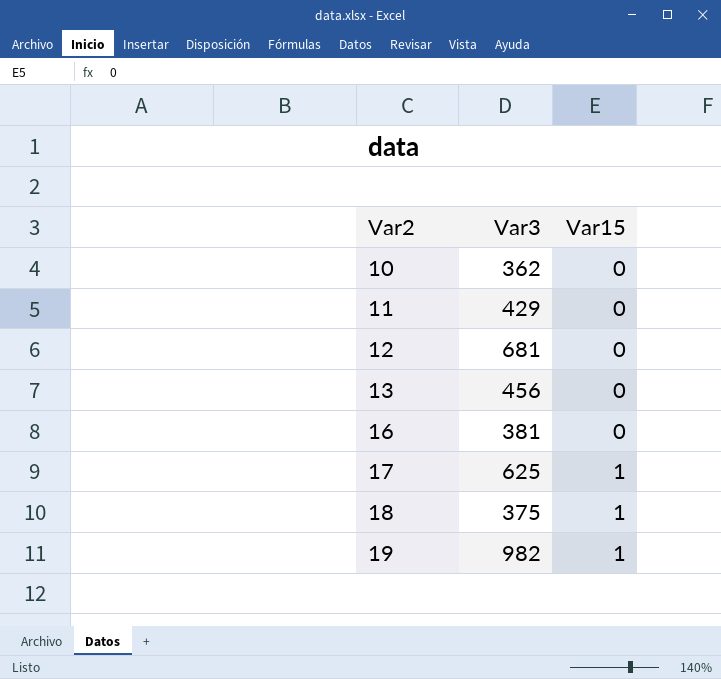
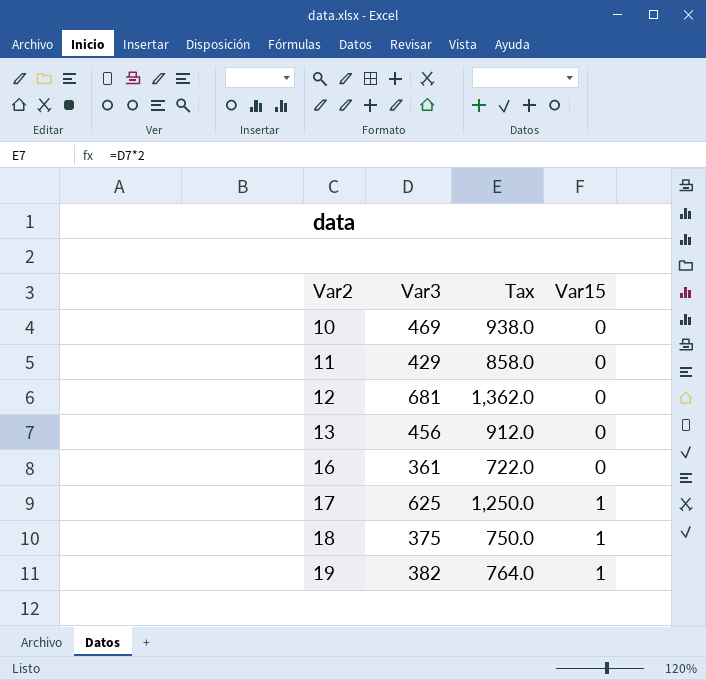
column Tax | formula: none -> [Var3] * 2
10 | Var3: 362 -> 469
16 | Var3: 381 -> 361
19 | Var3: 982 -> 382

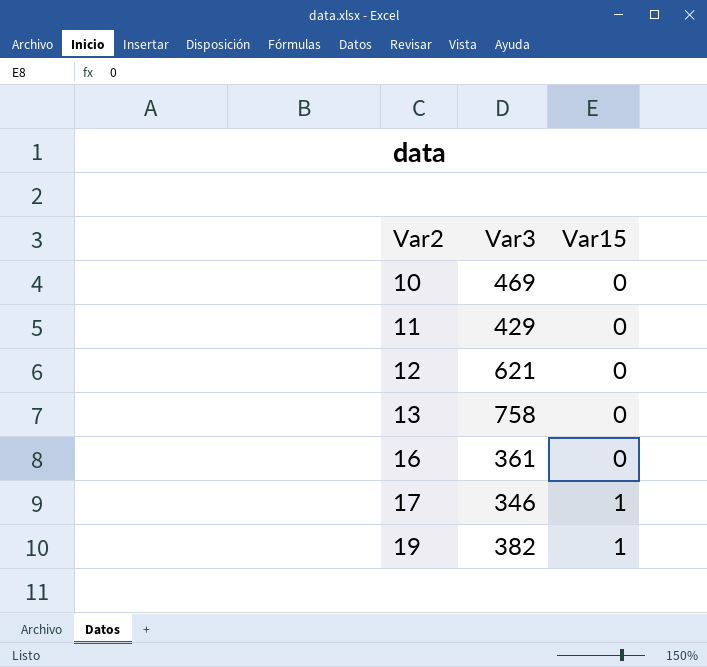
column Tax | formula: [Var3] * 2 -> none
row 18: 375 | 750.0 | 1 -> none
12 | Var3: 681 -> 621
13 | Var3: 456 -> 758
17 | Var3: 625 -> 346

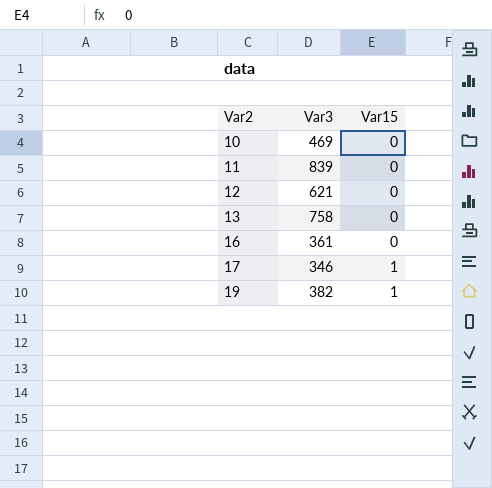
11 | Var3: 429 -> 839

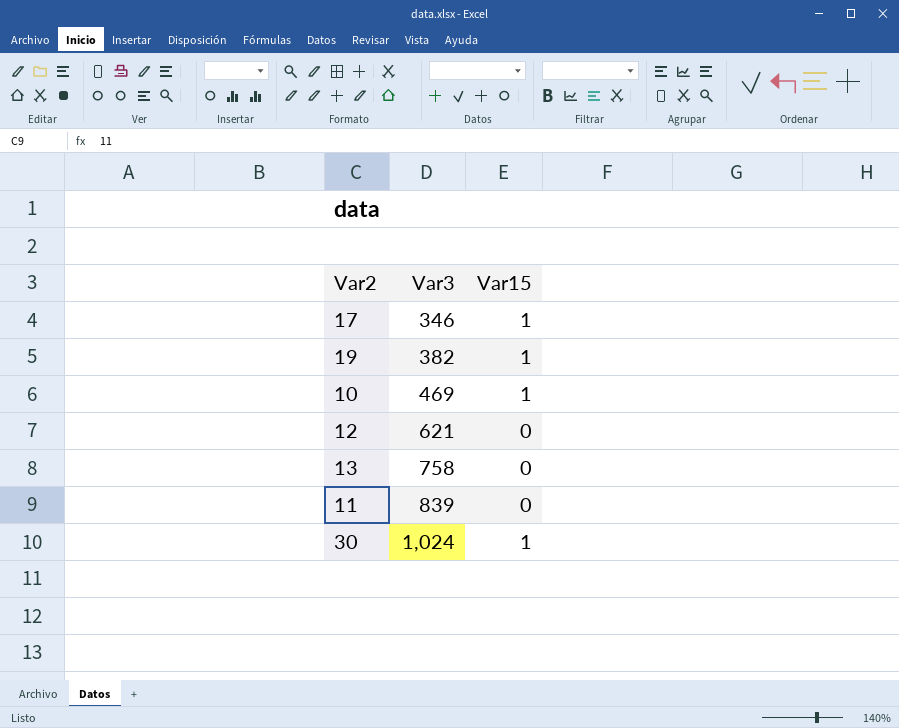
row order: Var2 ascending -> Var3 ascending
row 16: 361 | 0 -> none
10 | Var15: 0 -> 1
row 30: none -> 1,024 | 1

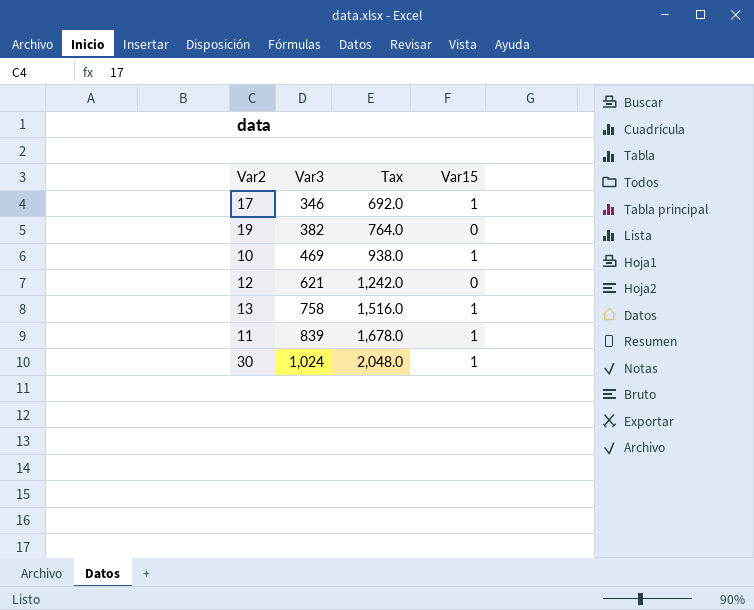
column Tax | formula: none -> [Var3] * 2
19 | Var15: 1 -> 0
13 | Var15: 0 -> 1
11 | Var15: 0 -> 1

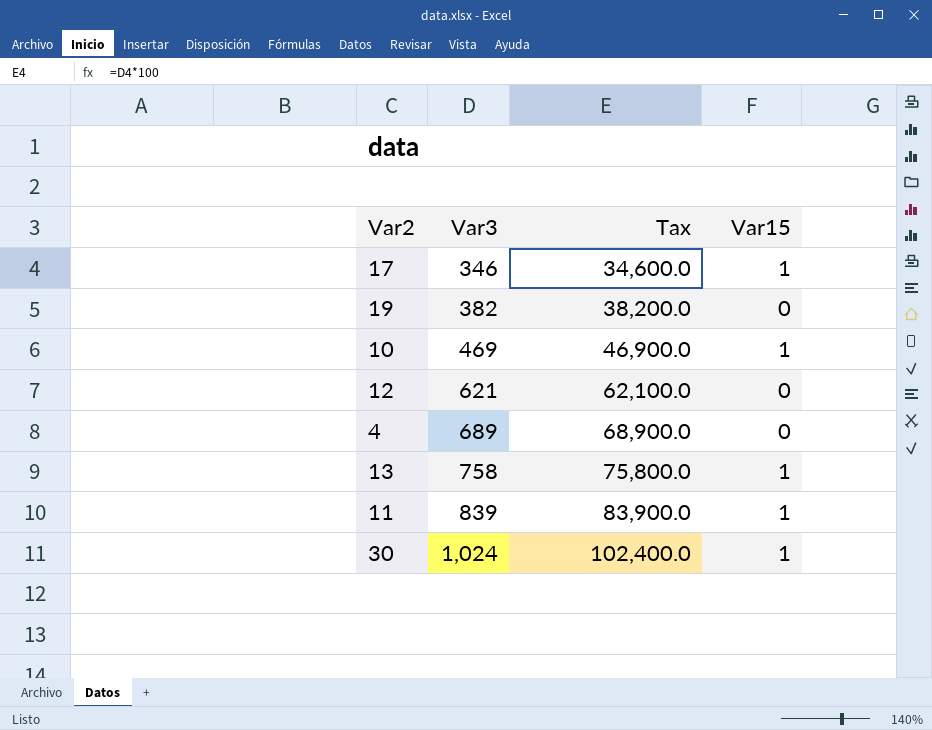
column Tax | formula: [Var3] * 2 -> [Var3] * 100
row 4: none -> 689 | 68,900.0 | 0

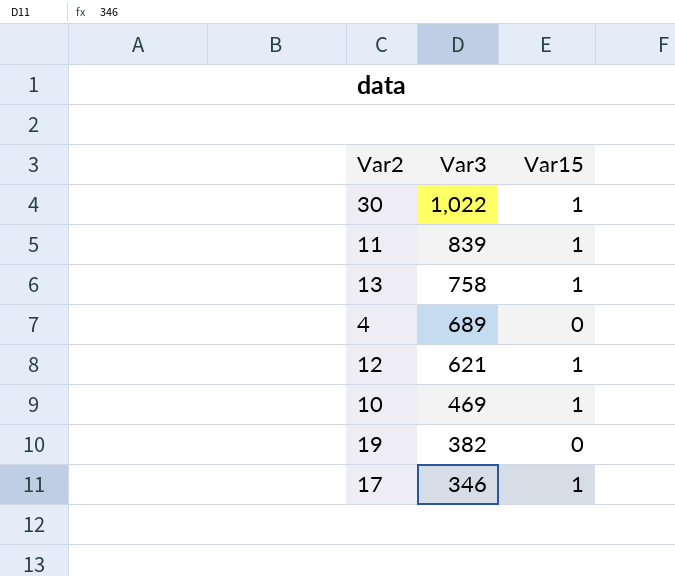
row order: Var3 ascending -> Var3 descending
column Tax | formula: [Var3] * 100 -> none
30 | Var3: 1,024 -> 1,022
12 | Var15: 0 -> 1

